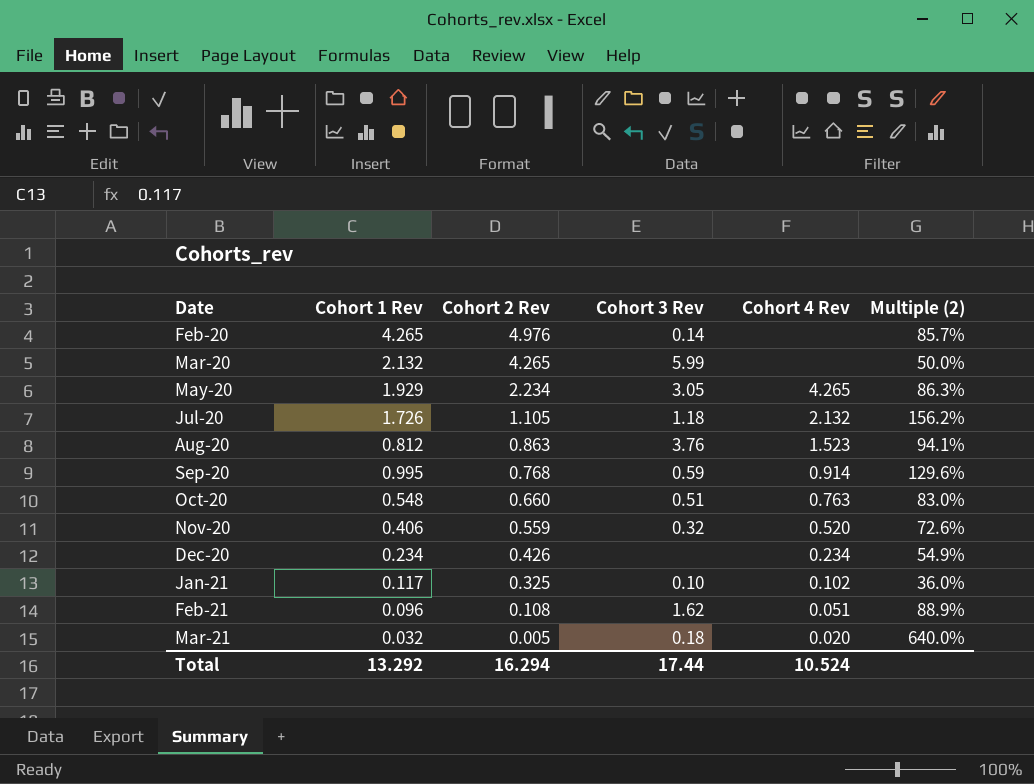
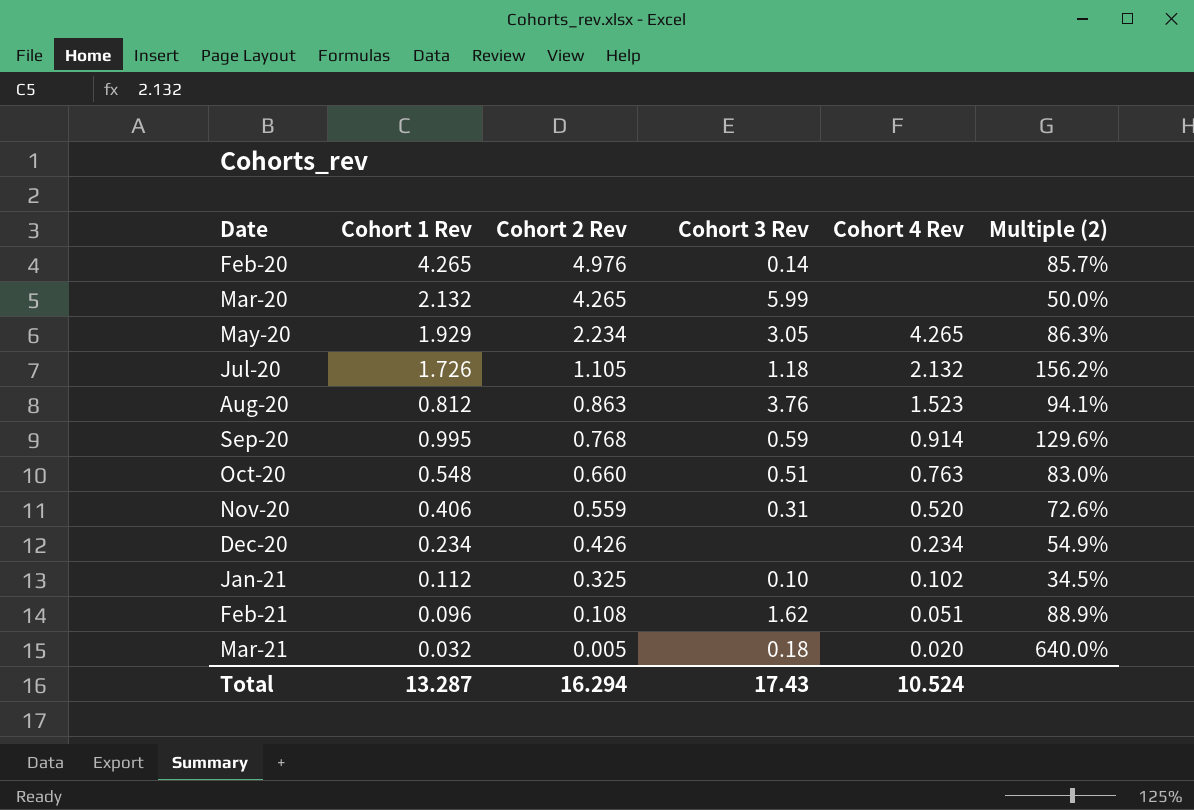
Nov-20 | Cohort 3 Rev: 0.32 -> 0.31
Jan-21 | Cohort 1 Rev: 0.117 -> 0.112
Jan-21 | Multiple (2): 36.0% -> 34.5%
Total | Cohort 1 Rev: 13.292 -> 13.287
Total | Cohort 3 Rev: 17.44 -> 17.43

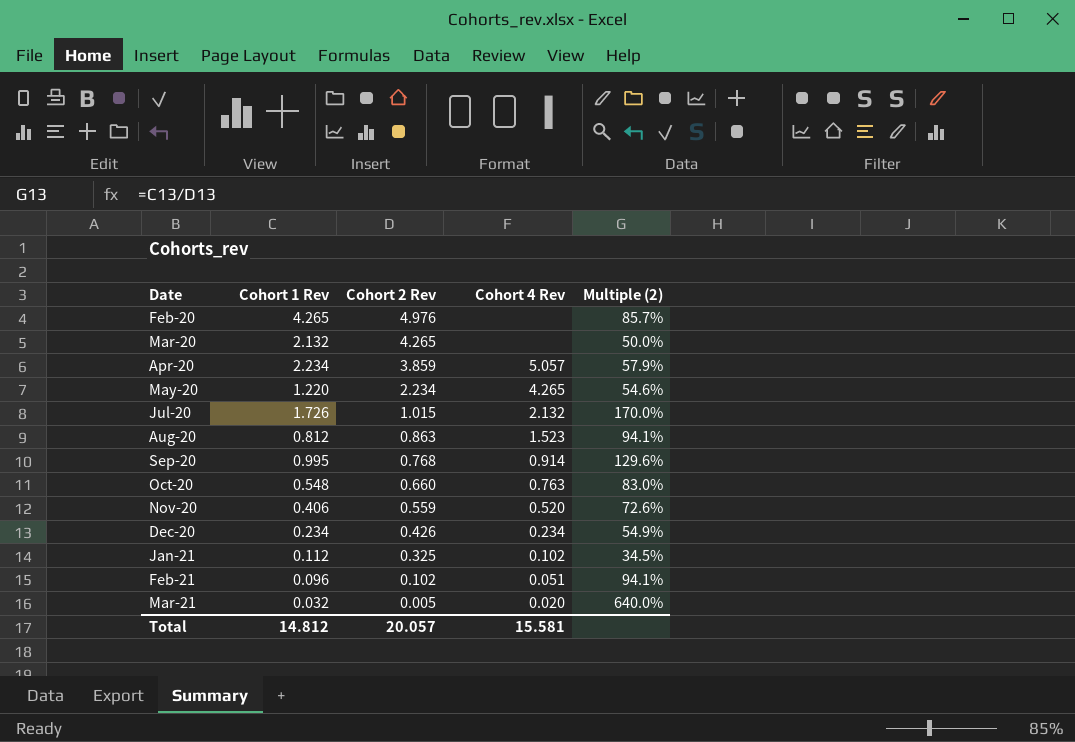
column Cohort 3 Rev | position: 4 -> none
row Apr-20: none -> 2.234 | 3.859 | 5.057 | 57.9%
May-20 | Cohort 1 Rev: 1.929 -> 1.220
May-20 | Multiple (2): 86.3% -> 54.6%
Jul-20 | Cohort 2 Rev: 1.105 -> 1.015
Jul-20 | Multiple (2): 156.2% -> 170.0%
Feb-21 | Cohort 2 Rev: 0.108 -> 0.102
Feb-21 | Multiple (2): 88.9% -> 94.1%
Total | Cohort 1 Rev: 13.287 -> 14.812
Total | Cohort 2 Rev: 16.294 -> 20.057
Total | Cohort 4 Rev: 10.524 -> 15.581

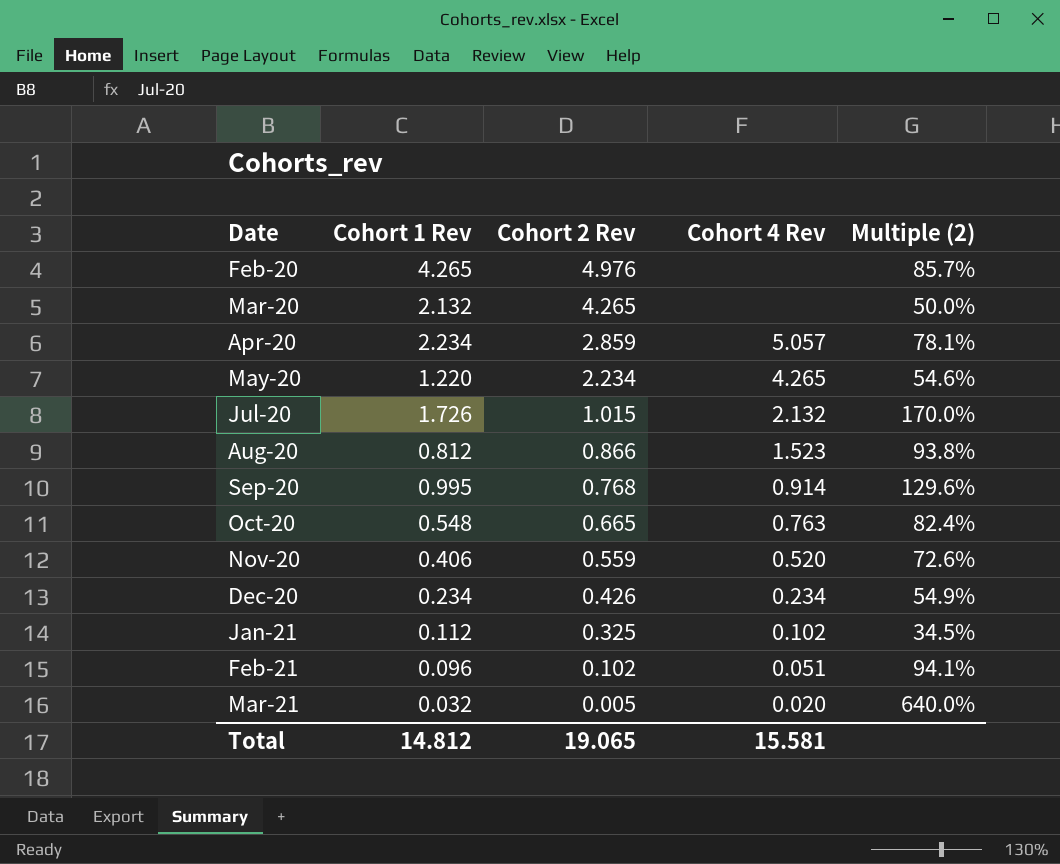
Apr-20 | Cohort 2 Rev: 3.859 -> 2.859
Apr-20 | Multiple (2): 57.9% -> 78.1%
Aug-20 | Cohort 2 Rev: 0.863 -> 0.866
Aug-20 | Multiple (2): 94.1% -> 93.8%
Oct-20 | Cohort 2 Rev: 0.660 -> 0.665
Oct-20 | Multiple (2): 83.0% -> 82.4%
Total | Cohort 2 Rev: 20.057 -> 19.065

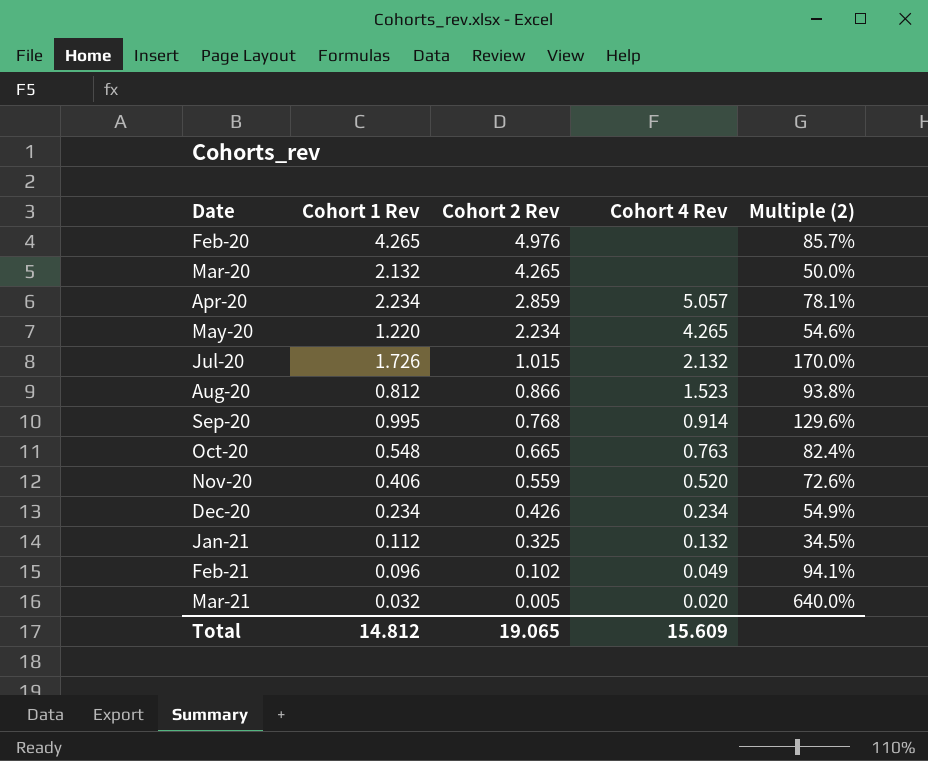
Jan-21 | Cohort 4 Rev: 0.102 -> 0.132
Feb-21 | Cohort 4 Rev: 0.051 -> 0.049
Total | Cohort 4 Rev: 15.581 -> 15.609

